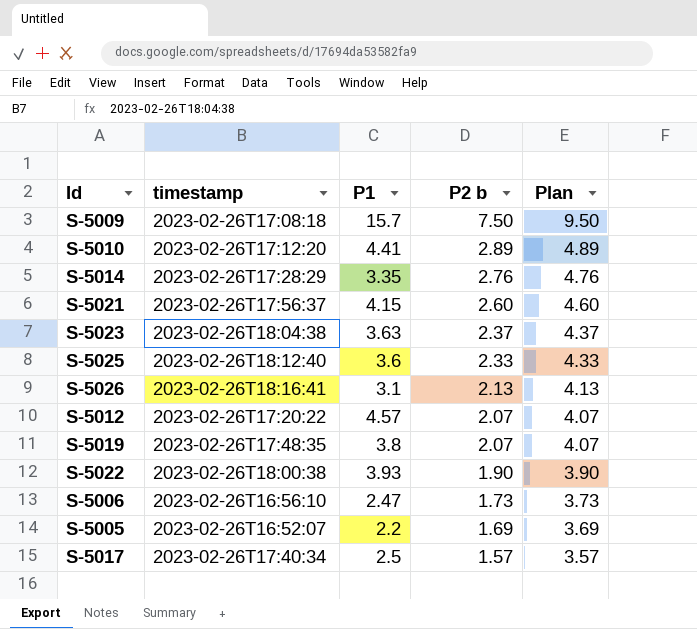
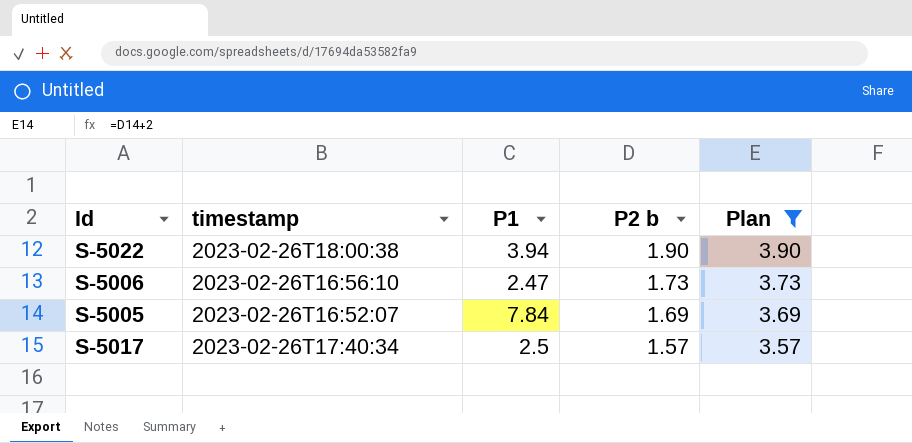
filter: none -> Plan <= 3.90
S-5022 | P1: 3.93 -> 3.94
S-5005 | P1: 2.2 -> 7.84

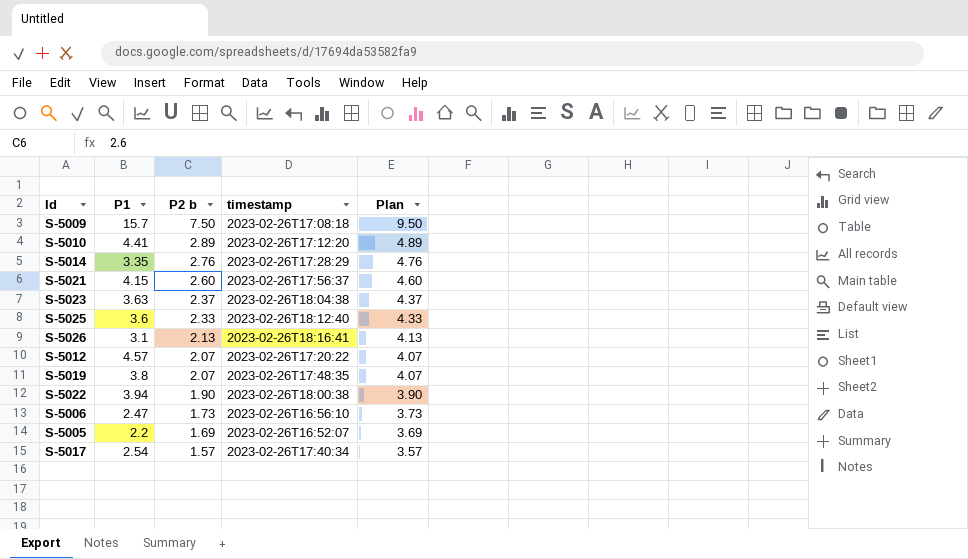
filter: Plan <= 3.90 -> none
column timestamp | position: 2 -> 4
S-5005 | P1: 7.84 -> 2.2
S-5017 | P1: 2.5 -> 2.54

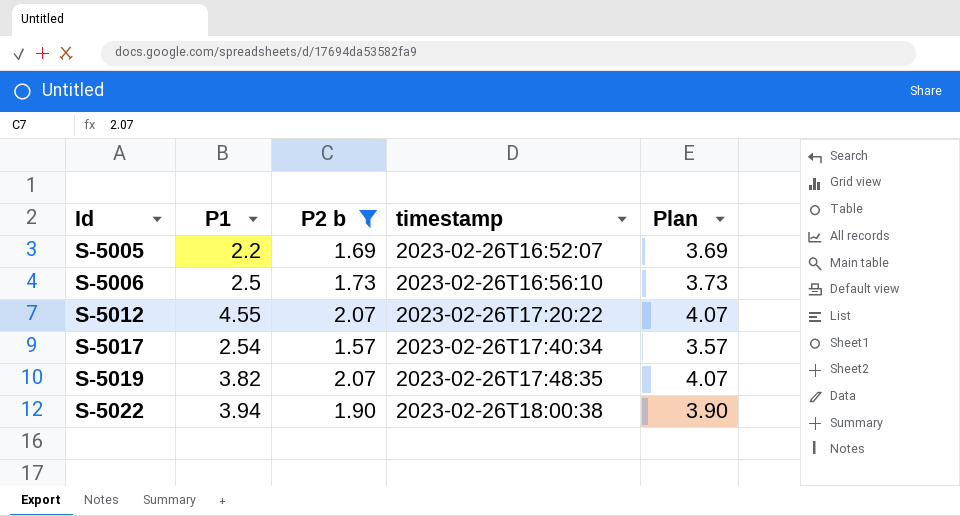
filter: none -> P2 b <= 2.07
row order: P2 b descending -> Id ascending
S-5006 | P1: 2.47 -> 2.5
S-5012 | P1: 4.57 -> 4.55
S-5019 | P1: 3.8 -> 3.82

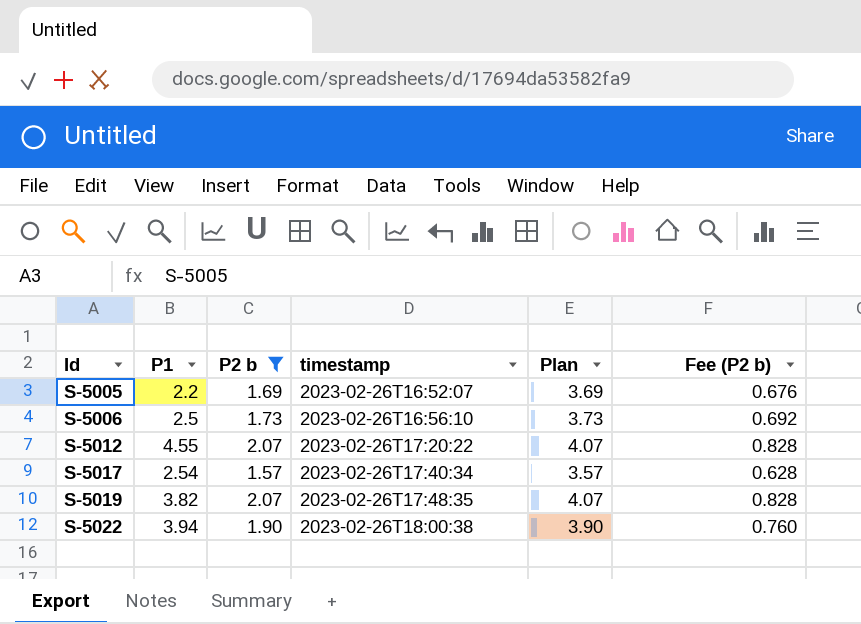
column Fee (P2 b) | formula: none -> [P2 b] * 0.4

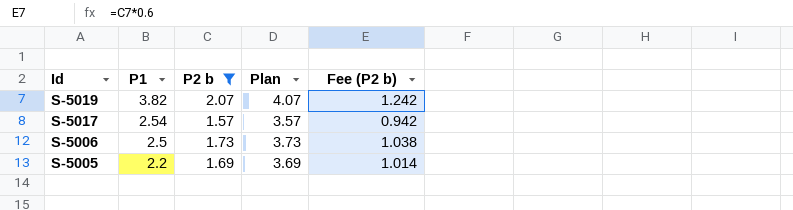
row order: Id ascending -> Id descending
column timestamp | position: 4 -> none
column Fee (P2 b) | formula: [P2 b] * 0.4 -> [P2 b] * 0.6
row S-5012: 4.55 | 2.07 | 2023-02-26T17:20:22 | 4.07 | 0.828 -> none
row S-5022: 3.94 | 1.90 | 2023-02-26T18:00:38 | 3.90 | 0.760 -> none

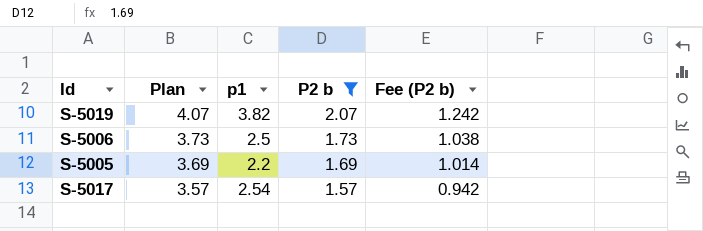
row order: Id descending -> Plan descending
column Plan | position: 4 -> 2
column name: P1 -> p1

